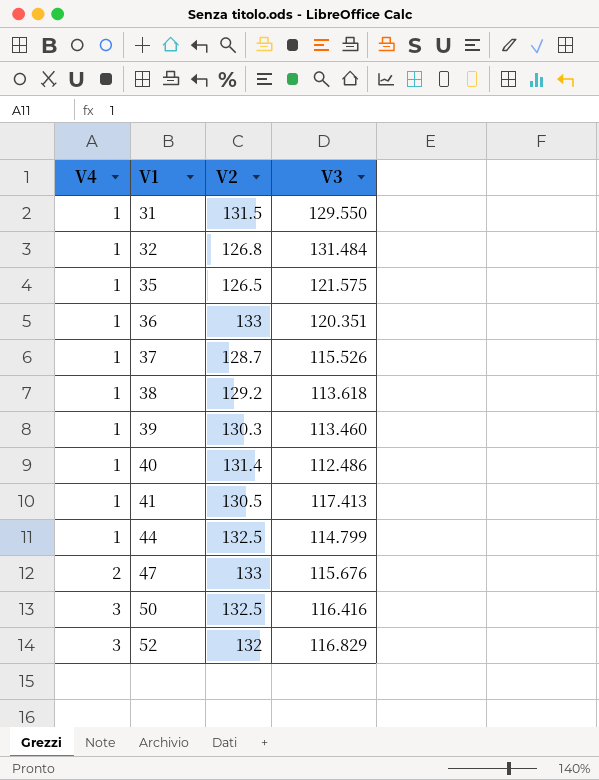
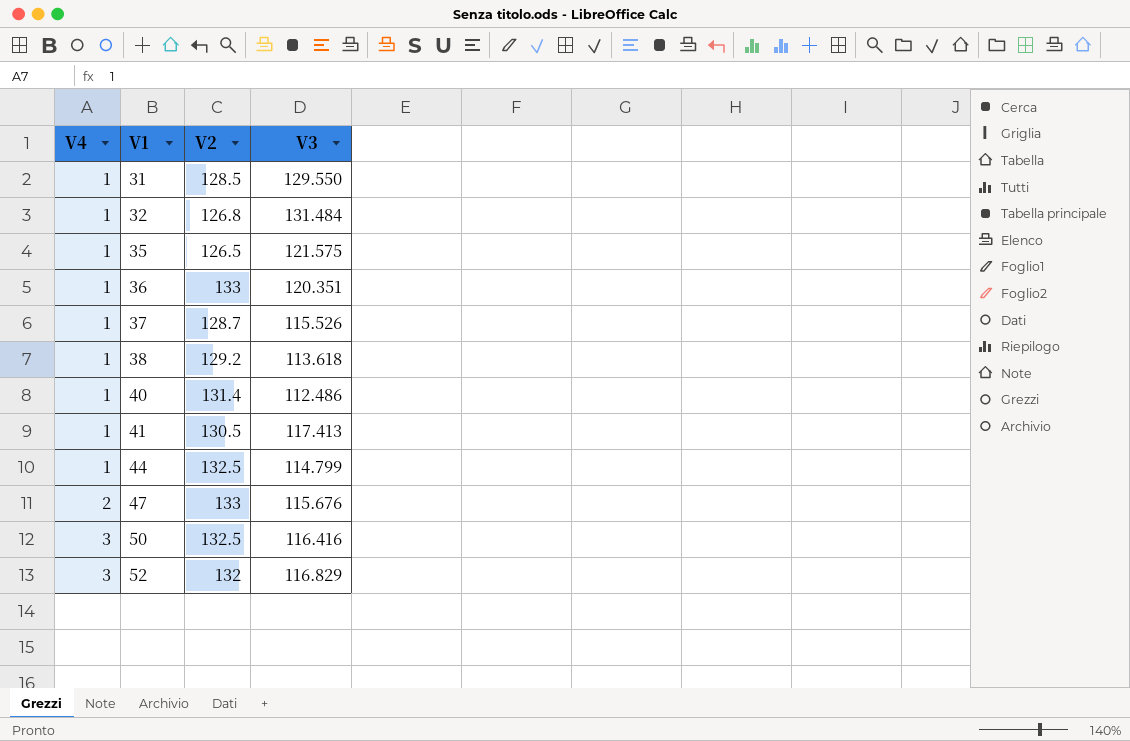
row 39: 1 | 130.3 | 113.460 -> none
31 | V2: 131.5 -> 128.5

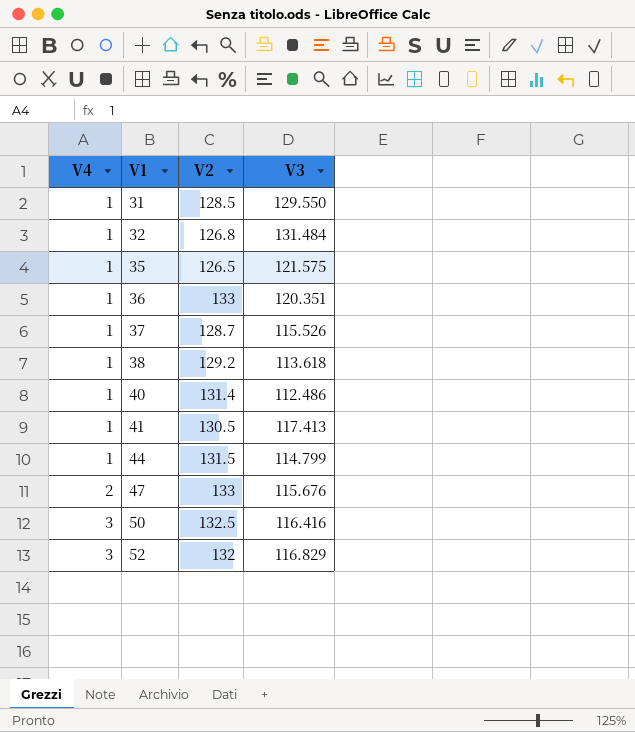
44 | V2: 132.5 -> 131.5

